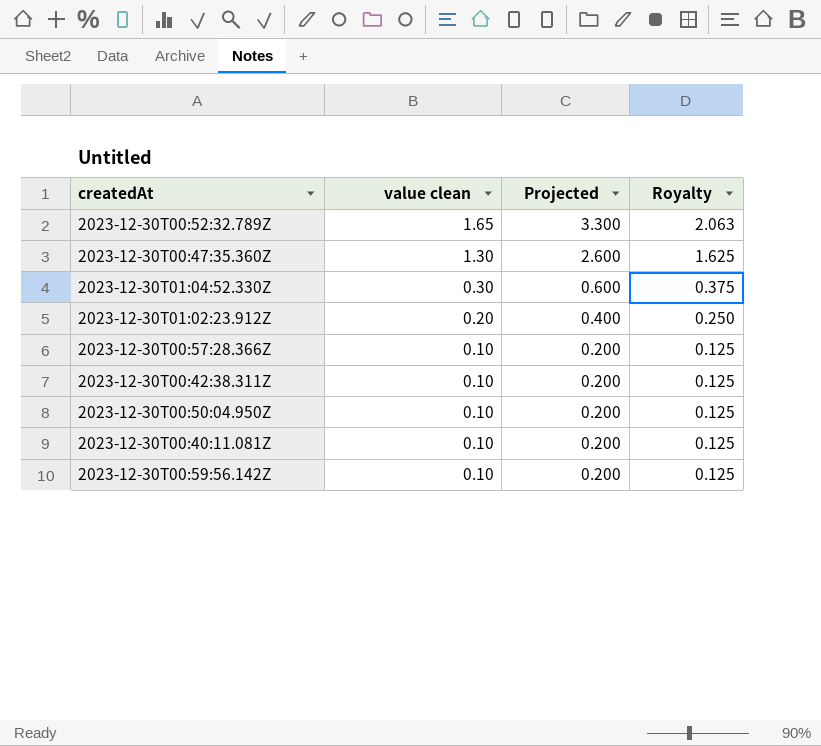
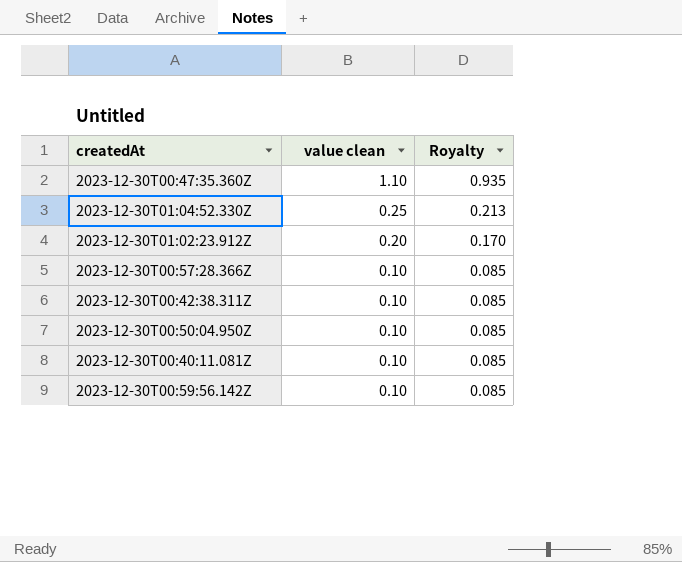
column Projected | formula: [value clean] * 2 -> none
column Royalty | formula: [value clean] * 1.25 -> [value clean] * 0.85
row 2023-12-30T00:52:32.789Z: 1.65 | 3.300 | 2.063 -> none
2023-12-30T00:47:35.360Z | value clean: 1.30 -> 1.10
2023-12-30T01:04:52.330Z | value clean: 0.30 -> 0.25

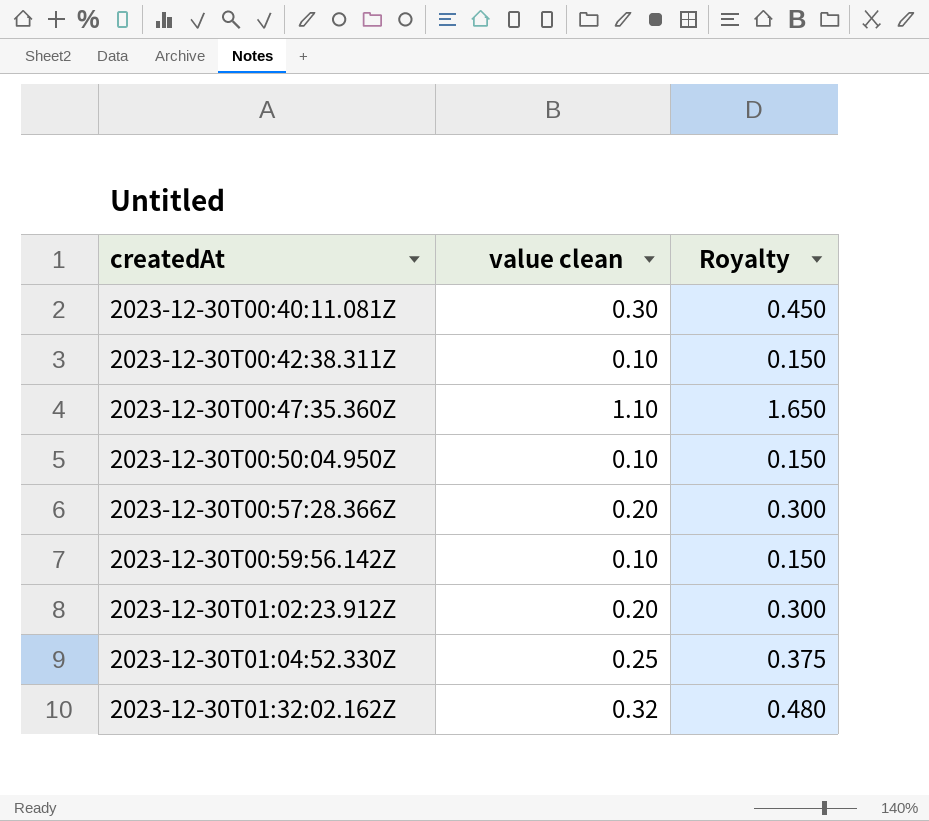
row order: value clean descending -> createdAt ascending
column Royalty | formula: [value clean] * 0.85 -> [value clean] * 1.5
2023-12-30T00:40:11.081Z | value clean: 0.10 -> 0.30
2023-12-30T00:57:28.366Z | value clean: 0.10 -> 0.20
row 2023-12-30T01:32:02.162Z: none -> 0.32 | 0.480

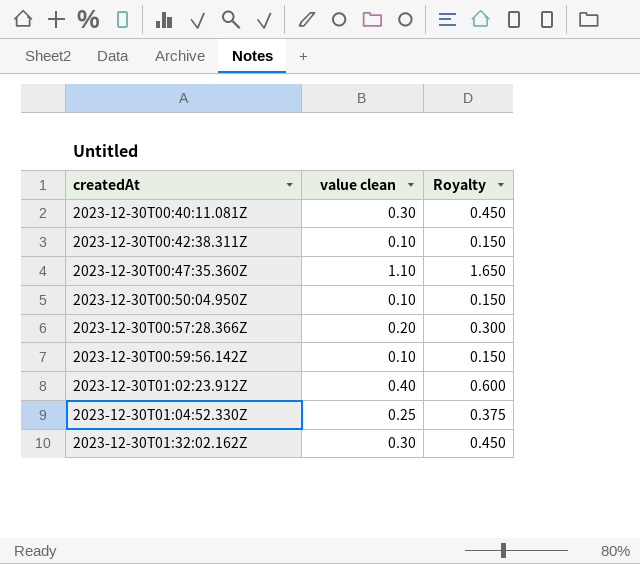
2023-12-30T01:02:23.912Z | value clean: 0.20 -> 0.40
2023-12-30T01:02:23.912Z | Royalty: 0.300 -> 0.600
2023-12-30T01:32:02.162Z | value clean: 0.32 -> 0.30
2023-12-30T01:32:02.162Z | Royalty: 0.480 -> 0.450

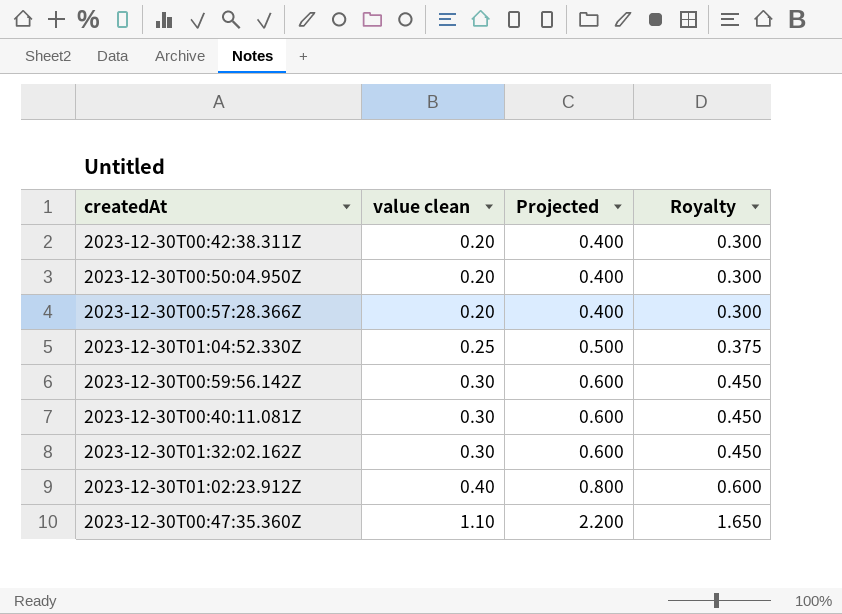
row order: createdAt ascending -> value clean ascending
column Projected | formula: none -> [value clean] * 2
2023-12-30T00:42:38.311Z | value clean: 0.10 -> 0.20
2023-12-30T00:42:38.311Z | Royalty: 0.150 -> 0.300
2023-12-30T00:50:04.950Z | value clean: 0.10 -> 0.20
2023-12-30T00:50:04.950Z | Royalty: 0.150 -> 0.300
2023-12-30T00:59:56.142Z | value clean: 0.10 -> 0.30
2023-12-30T00:59:56.142Z | Royalty: 0.150 -> 0.450

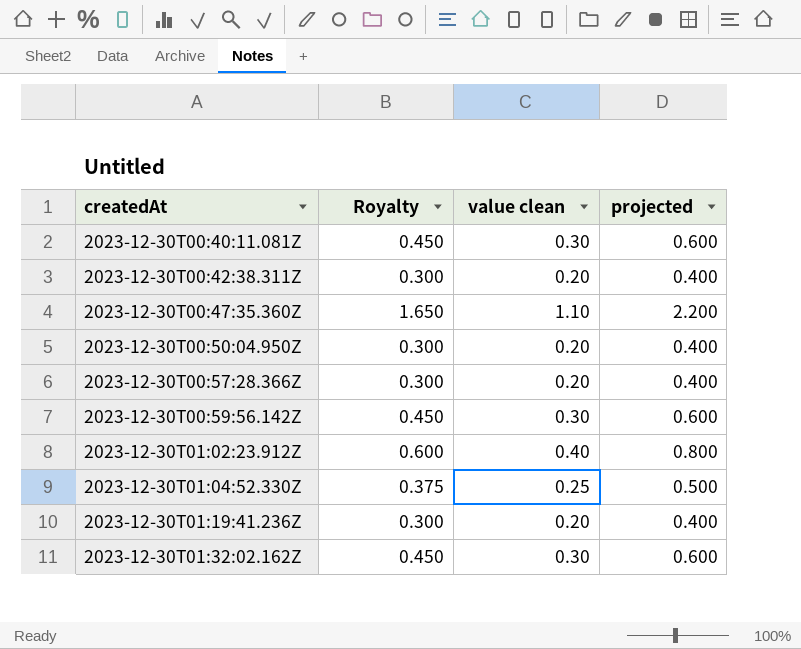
row order: value clean ascending -> createdAt ascending
column Royalty | position: 4 -> 2
column name: Projected -> projected
row 2023-12-30T01:19:41.236Z: none -> 0.300 | 0.20 | 0.400

